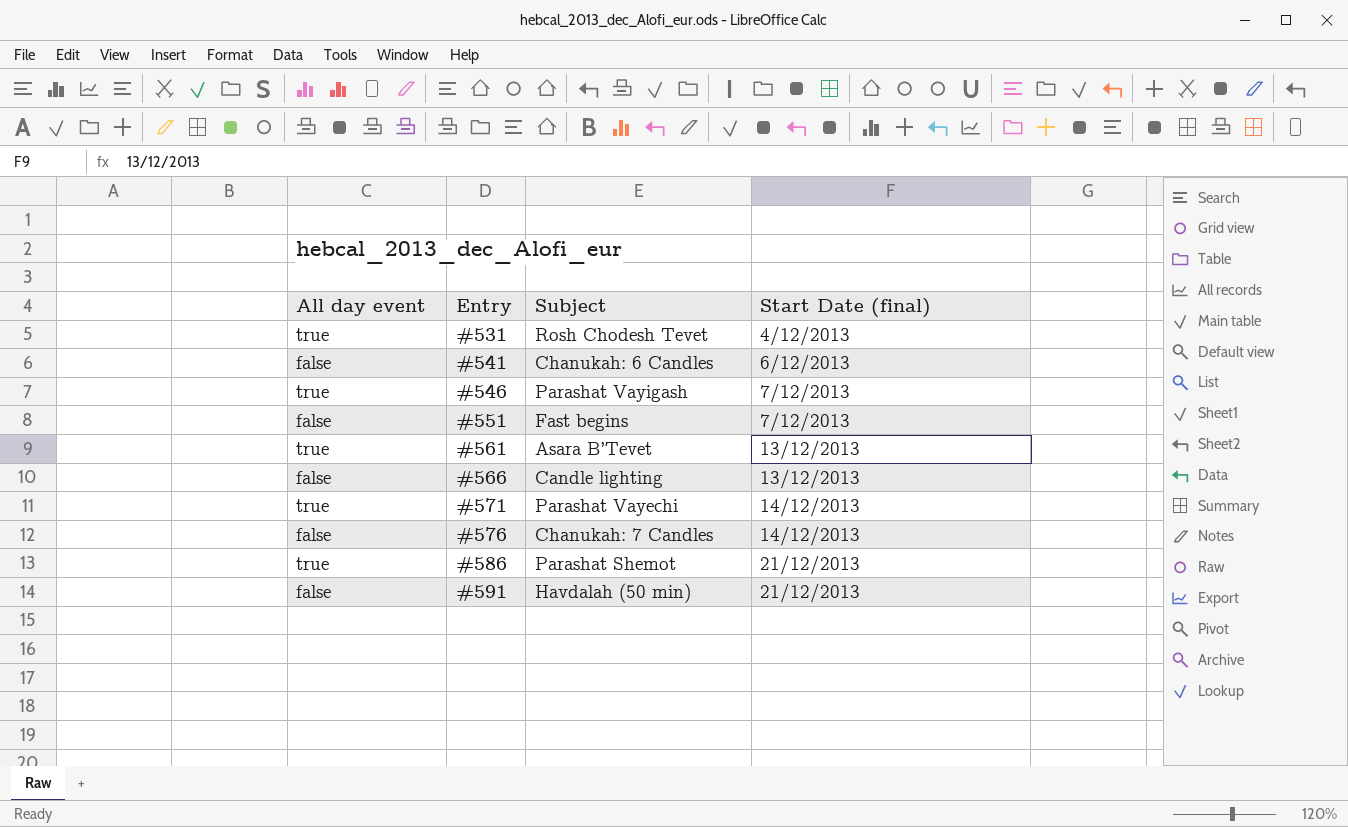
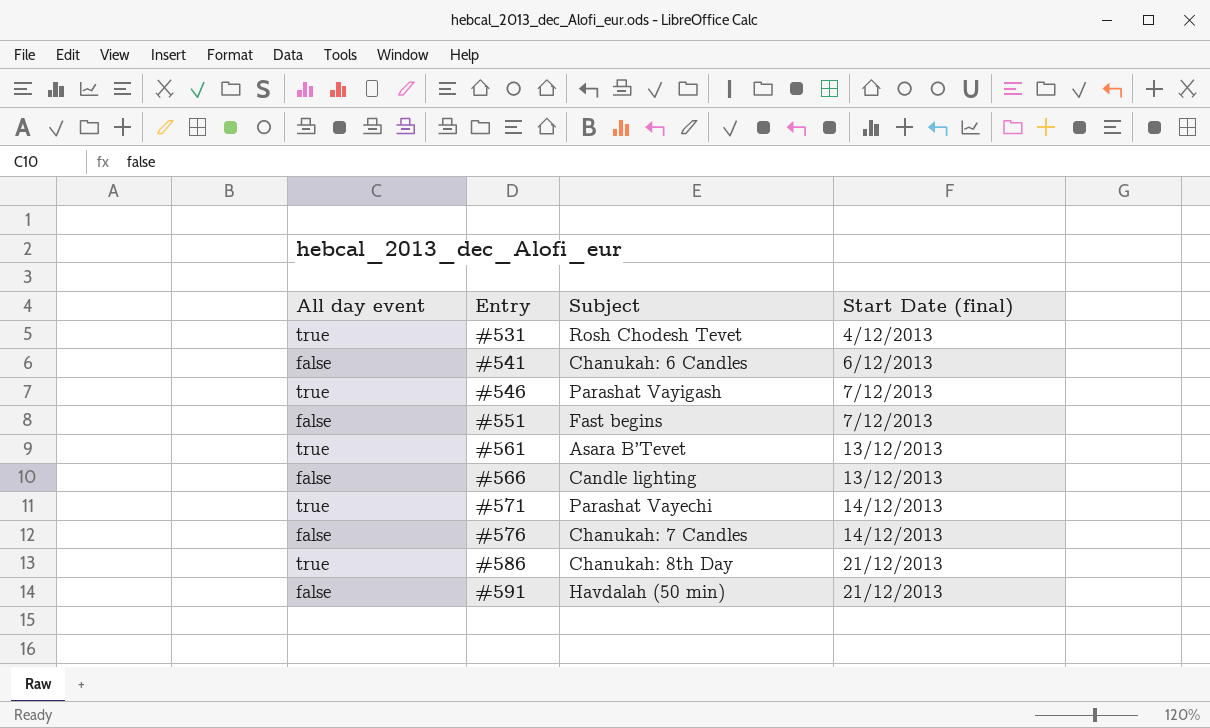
#586 | Subject: Parashat Shemot -> Chanukah: 8th Day

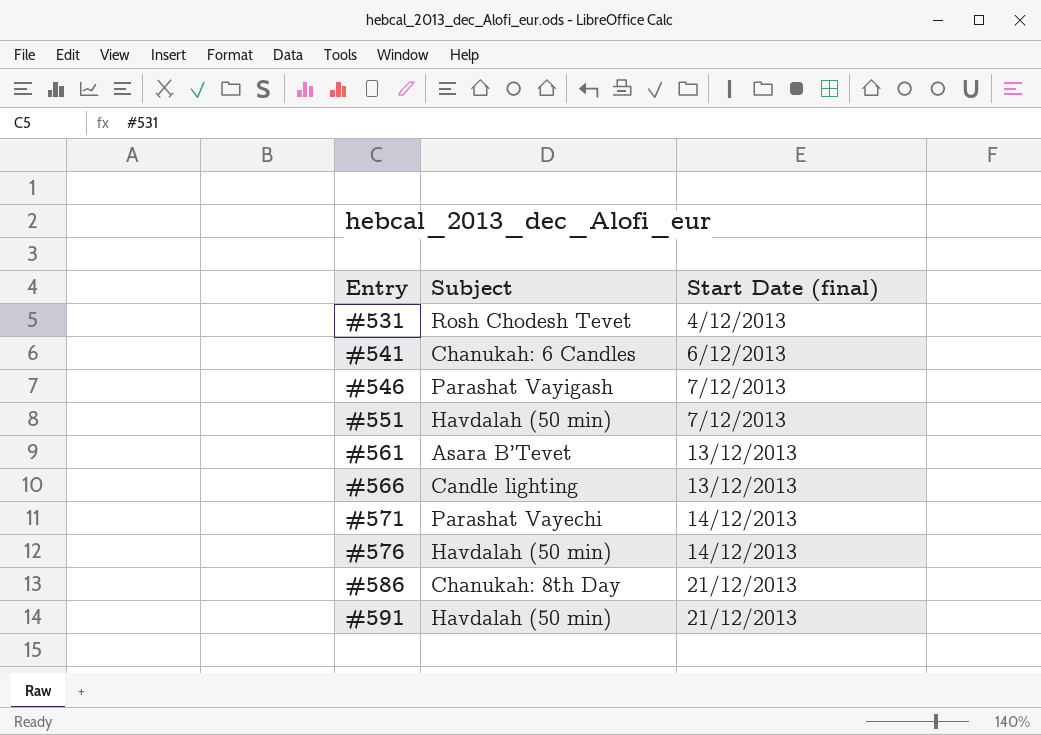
column All day event | position: 1 -> none
#551 | Subject: Fast begins -> Havdalah (50 min)
#576 | Subject: Chanukah: 7 Candles -> Havdalah (50 min)

